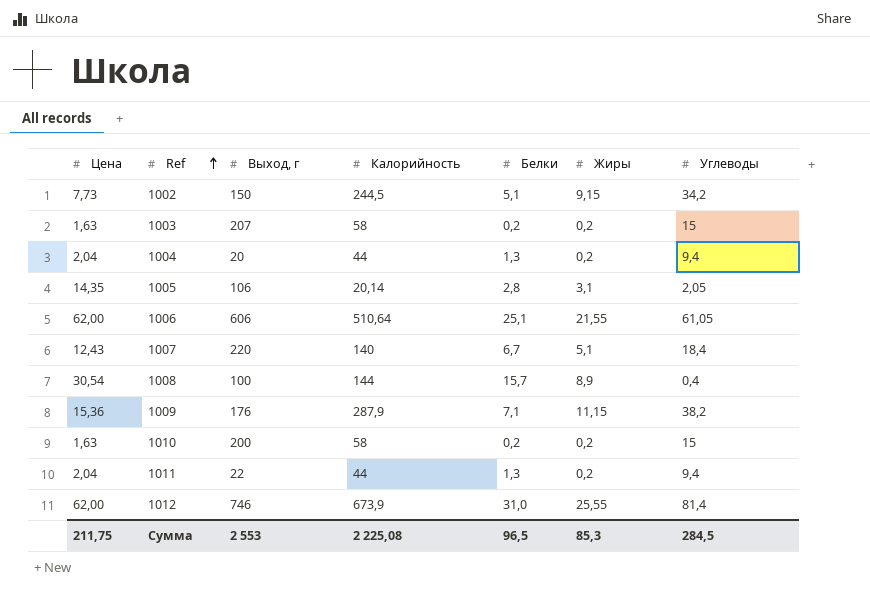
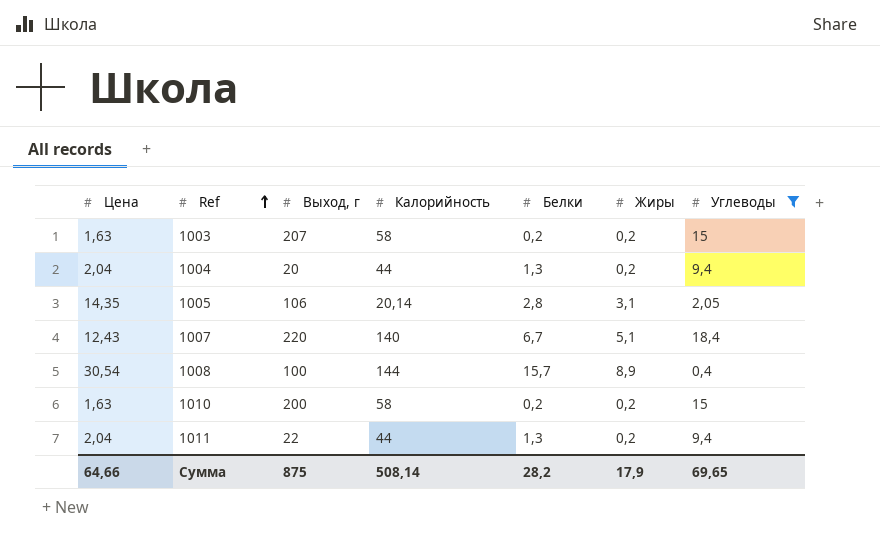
filter: none -> Углеводы <= 18,4
Сумма | Цена: 211,75 -> 64,66
Сумма | Выход, г: 2 553 -> 875
Сумма | Калорийность: 2 225,08 -> 508,14
Сумма | Белки: 96,5 -> 28,2
Сумма | Жиры: 85,3 -> 17,9
Сумма | Углеводы: 284,5 -> 69,65

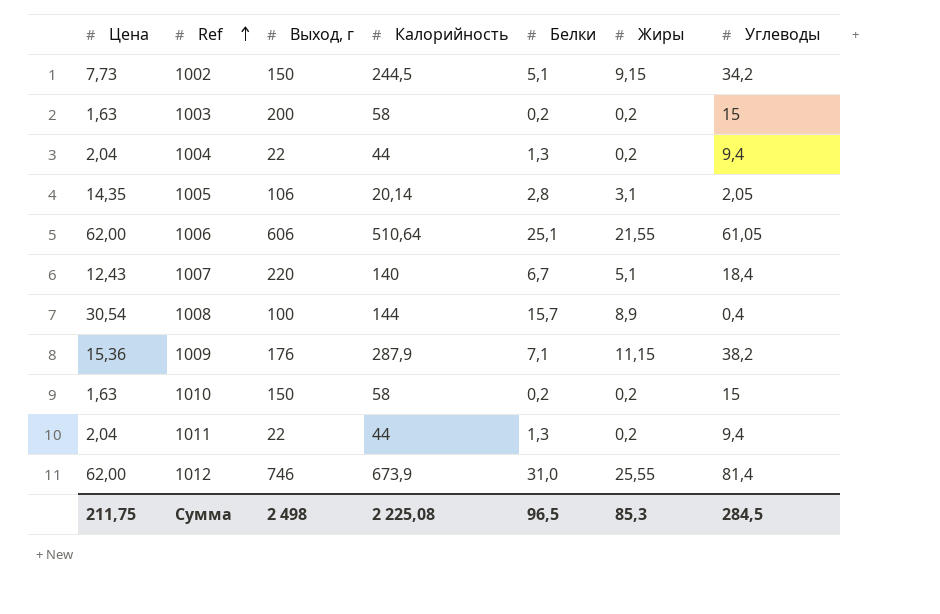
filter: Углеводы <= 18,4 -> none
1003 | Выход, г: 207 -> 200
1004 | Выход, г: 20 -> 22
1010 | Выход, г: 200 -> 150
Сумма | Цена: 64,66 -> 211,75
Сумма | Выход, г: 875 -> 2 498
Сумма | Калорийность: 508,14 -> 2 225,08
Сумма | Белки: 28,2 -> 96,5
Сумма | Жиры: 17,9 -> 85,3
Сумма | Углеводы: 69,65 -> 284,5

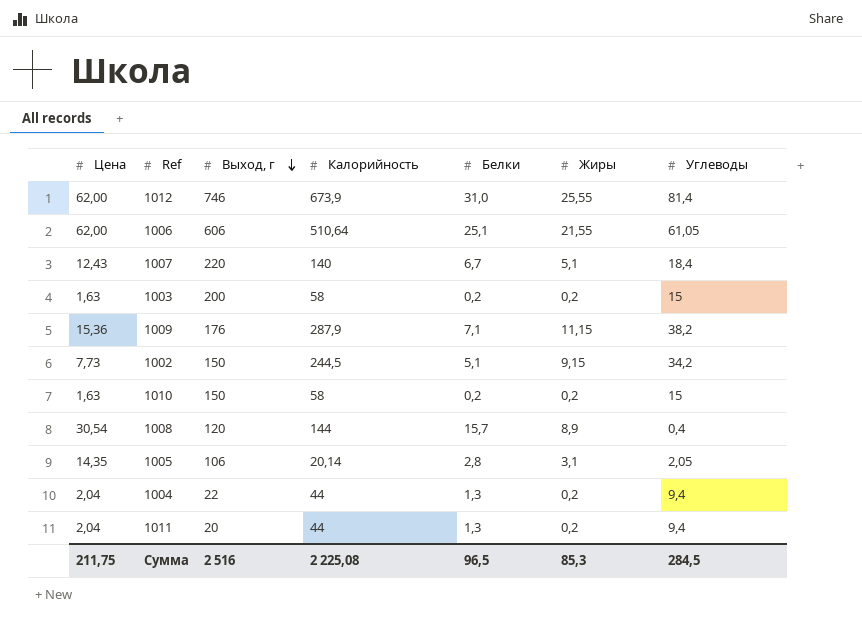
row order: Ref ascending -> Выход, г descending
1008 | Выход, г: 100 -> 120
1011 | Выход, г: 22 -> 20
Сумма | Выход, г: 2 498 -> 2 516

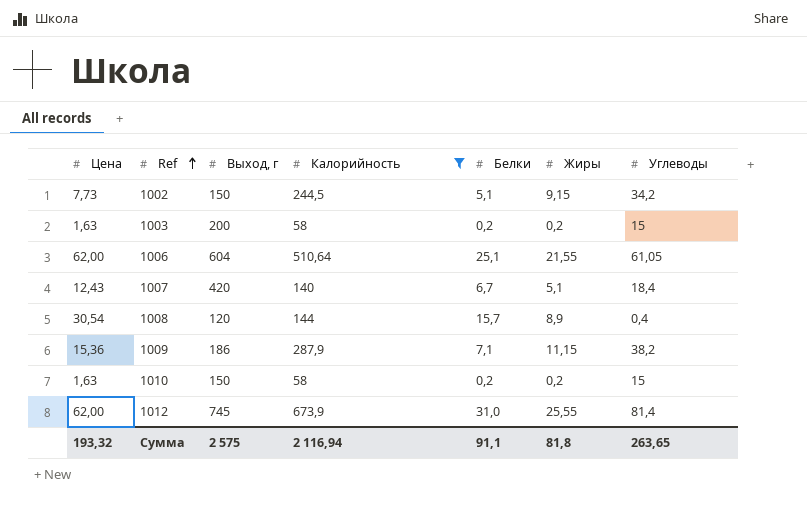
filter: none -> Калорийность >= 58
row order: Выход, г descending -> Ref ascending
1006 | Выход, г: 606 -> 604
1007 | Выход, г: 220 -> 420
1009 | Выход, г: 176 -> 186
1012 | Выход, г: 746 -> 745
Сумма | Цена: 211,75 -> 193,32
Сумма | Выход, г: 2 516 -> 2 575
Сумма | Калорийность: 2 225,08 -> 2 116,94
Сумма | Белки: 96,5 -> 91,1
Сумма | Жиры: 85,3 -> 81,8
Сумма | Углеводы: 284,5 -> 263,65

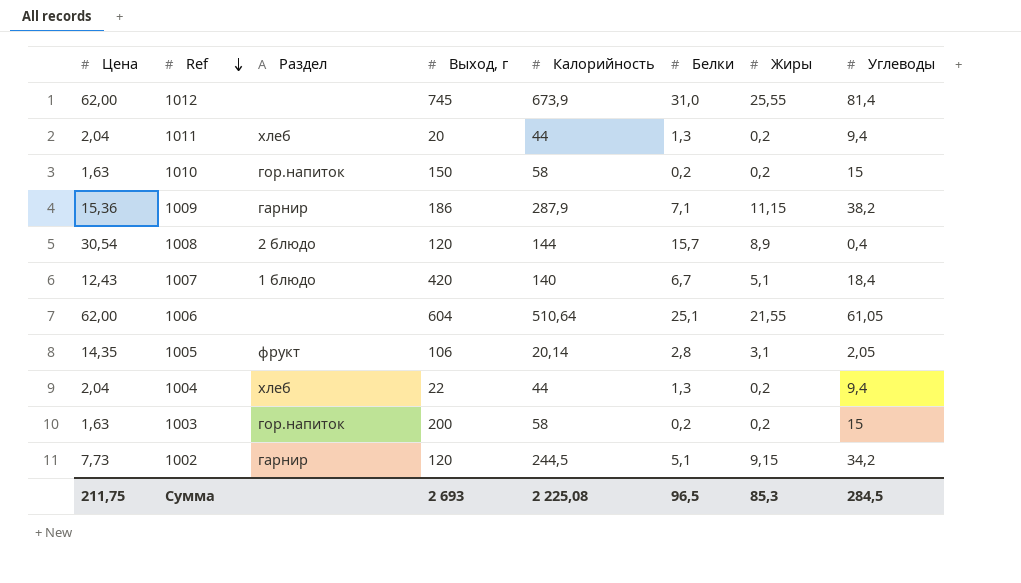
filter: Калорийность >= 58 -> none
row order: Ref ascending -> Ref descending
column Раздел | position: none -> 3
1002 | Выход, г: 150 -> 120
Сумма | Цена: 193,32 -> 211,75
Сумма | Выход, г: 2 575 -> 2 693
Сумма | Калорийность: 2 116,94 -> 2 225,08
Сумма | Белки: 91,1 -> 96,5
Сумма | Жиры: 81,8 -> 85,3
Сумма | Углеводы: 263,65 -> 284,5

